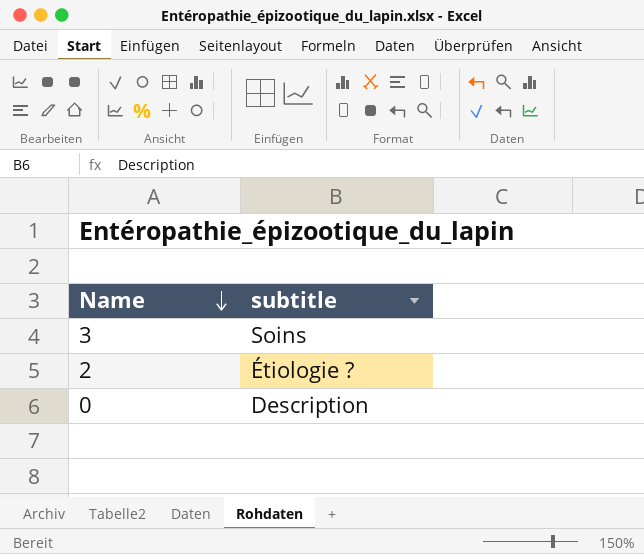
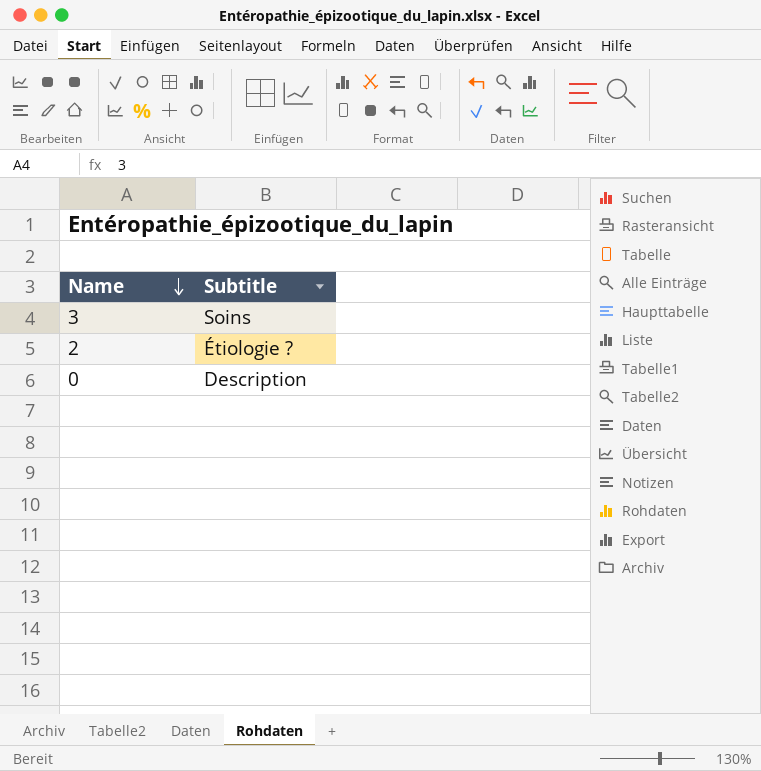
column name: subtitle -> Subtitle

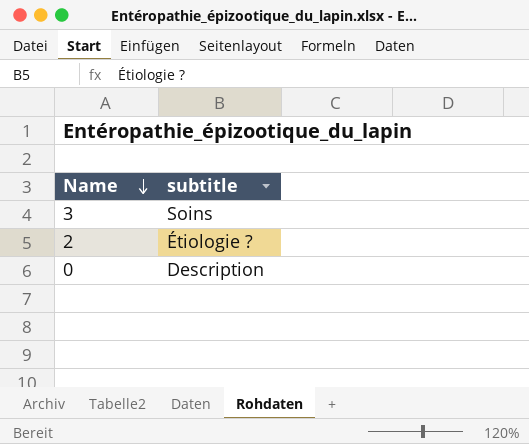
column name: Subtitle -> subtitle

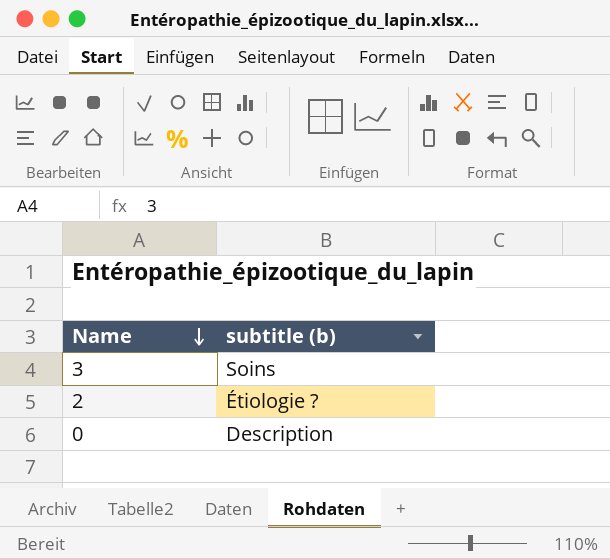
column name: subtitle -> subtitle (b)

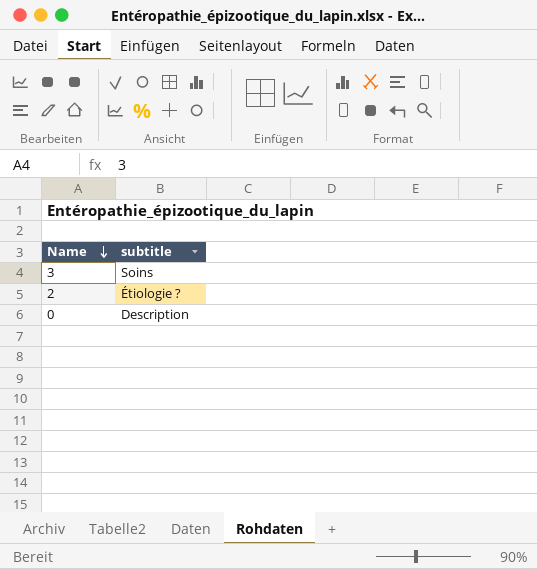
column name: subtitle (b) -> subtitle

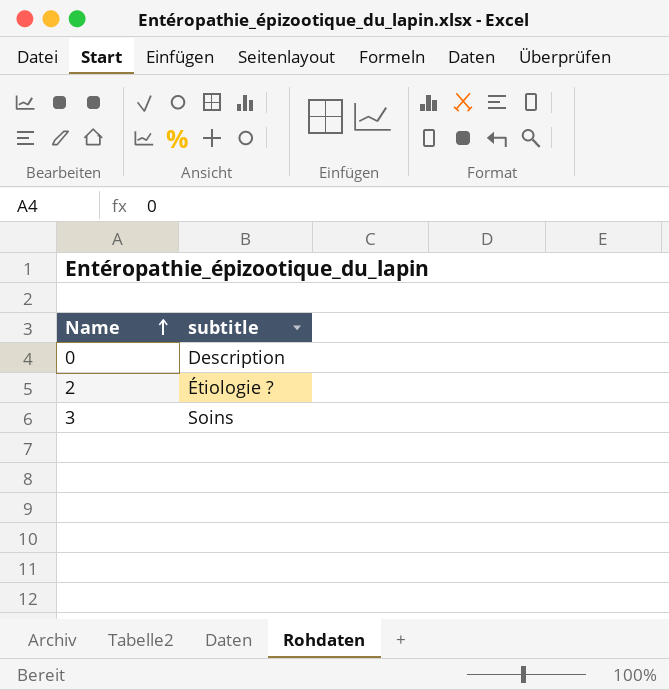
row order: Name descending -> Name ascending

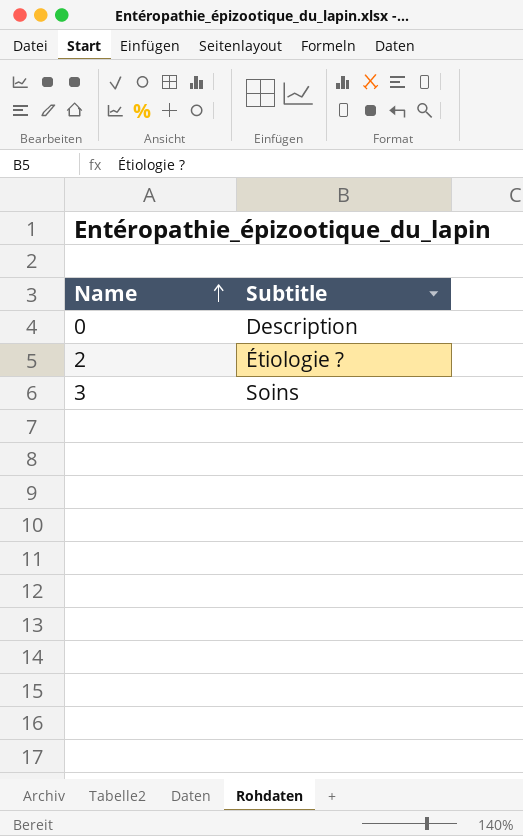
column name: subtitle -> Subtitle

